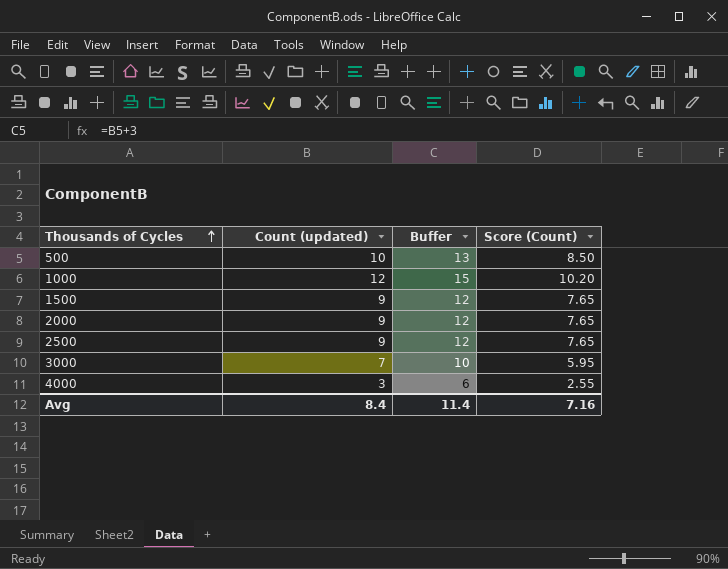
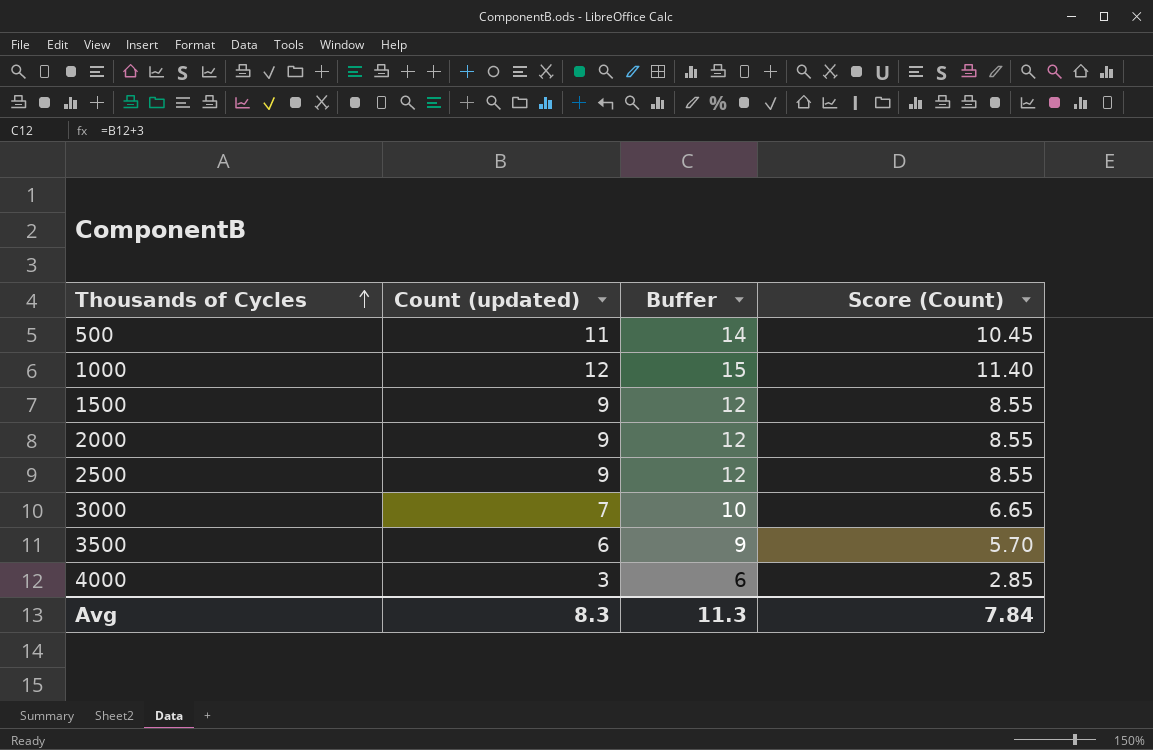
column Score (Count) | formula: [Count (updated)] * 0.85 -> [Count (updated)] * 0.95
500 | Count (updated): 10 -> 11
500 | Buffer: 13 -> 14
row 3500: none -> 6 | 9 | 5.70
Avg | Count (updated): 8.4 -> 8.3
Avg | Buffer: 11.4 -> 11.3
Avg | Score (Count): 7.16 -> 7.84

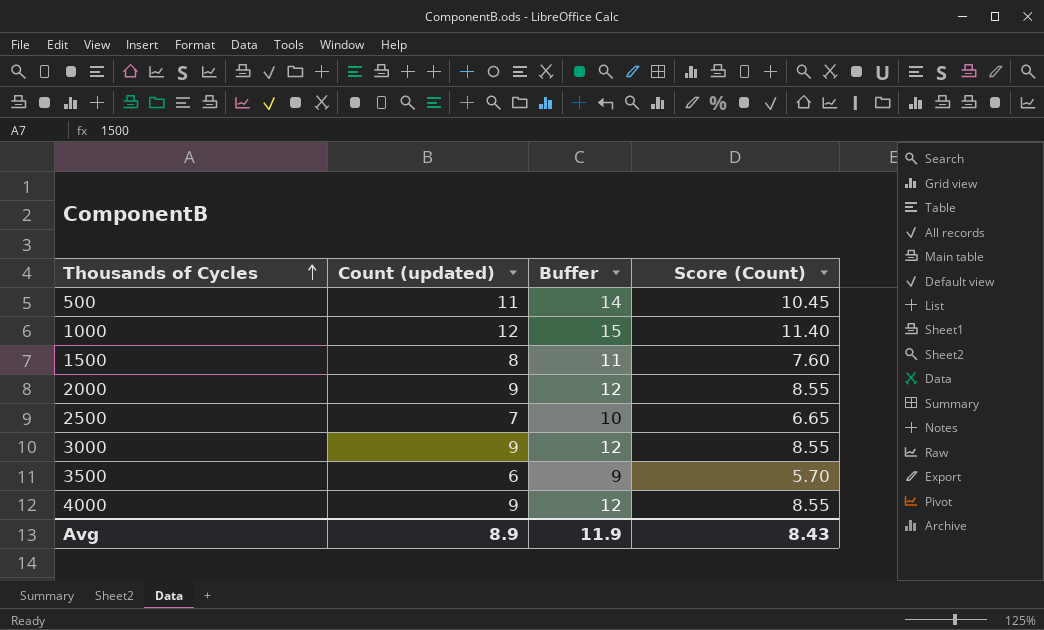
1500 | Count (updated): 9 -> 8
1500 | Buffer: 12 -> 11
1500 | Score (Count): 8.55 -> 7.60
2500 | Count (updated): 9 -> 7
2500 | Buffer: 12 -> 10
2500 | Score (Count): 8.55 -> 6.65
3000 | Count (updated): 7 -> 9
3000 | Buffer: 10 -> 12
3000 | Score (Count): 6.65 -> 8.55
4000 | Count (updated): 3 -> 9
4000 | Buffer: 6 -> 12
4000 | Score (Count): 2.85 -> 8.55
Avg | Count (updated): 8.3 -> 8.9
Avg | Buffer: 11.3 -> 11.9
Avg | Score (Count): 7.84 -> 8.43

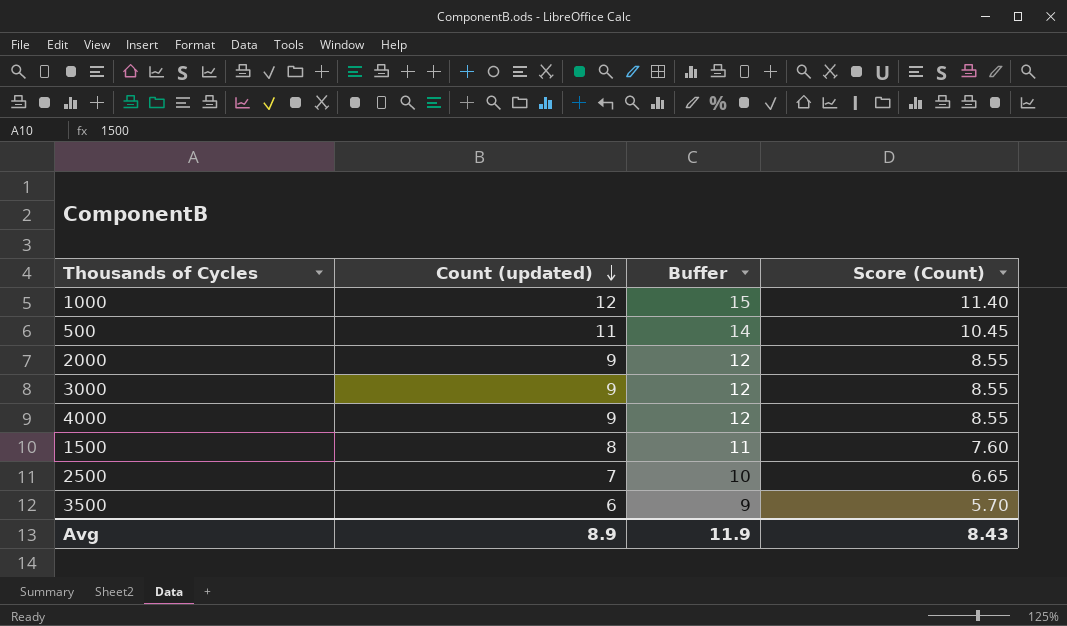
row order: Thousands of Cycles ascending -> Count (updated) descending

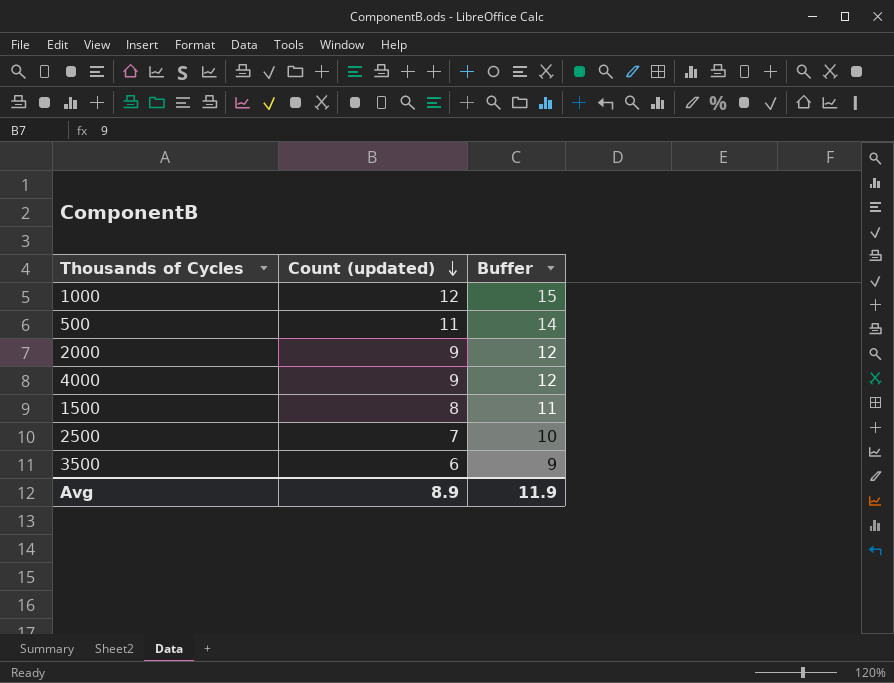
column Score (Count) | formula: [Count (updated)] * 0.95 -> none
row 3000: 9 | 12 | 8.55 -> none

